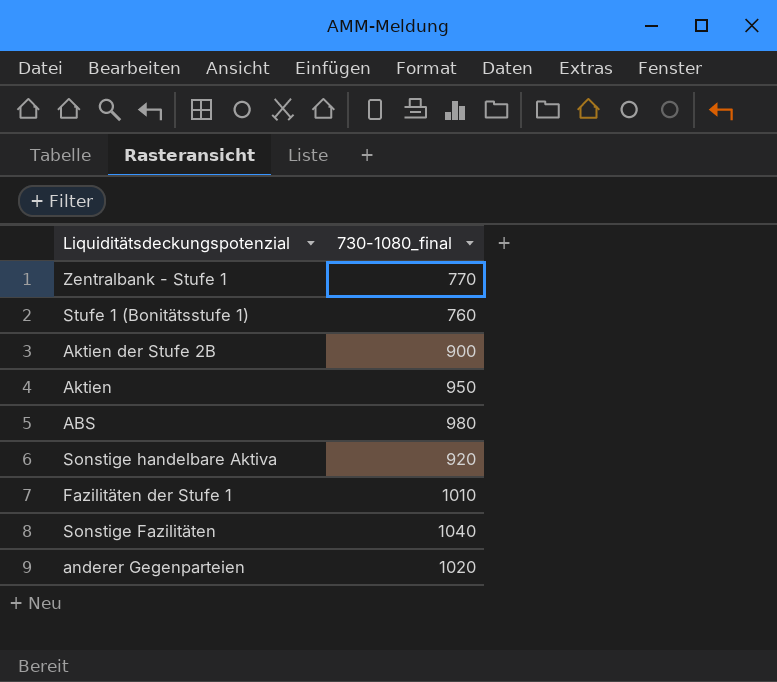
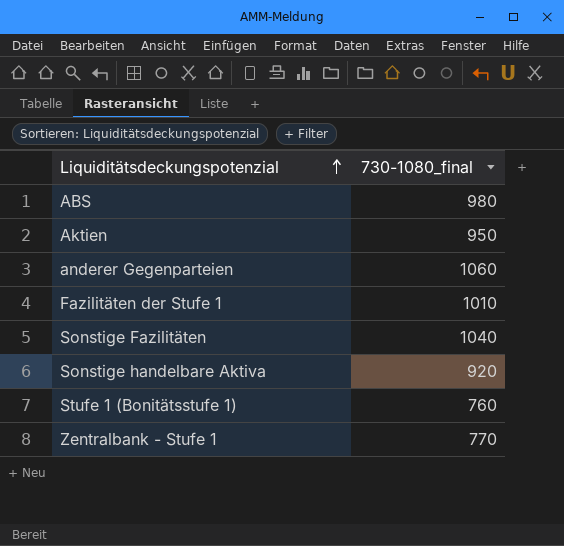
row order: none -> Liquiditätsdeckungspotenzial ascending
row Aktien der Stufe 2B: 900 -> none
anderer Gegenparteien | 730-1080_final: 1020 -> 1060

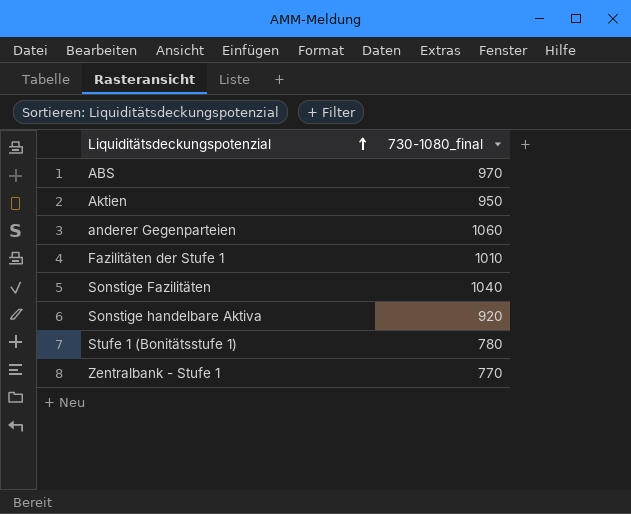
ABS | 730-1080_final: 980 -> 970
Stufe 1 (Bonitätsstufe 1) | 730-1080_final: 760 -> 780

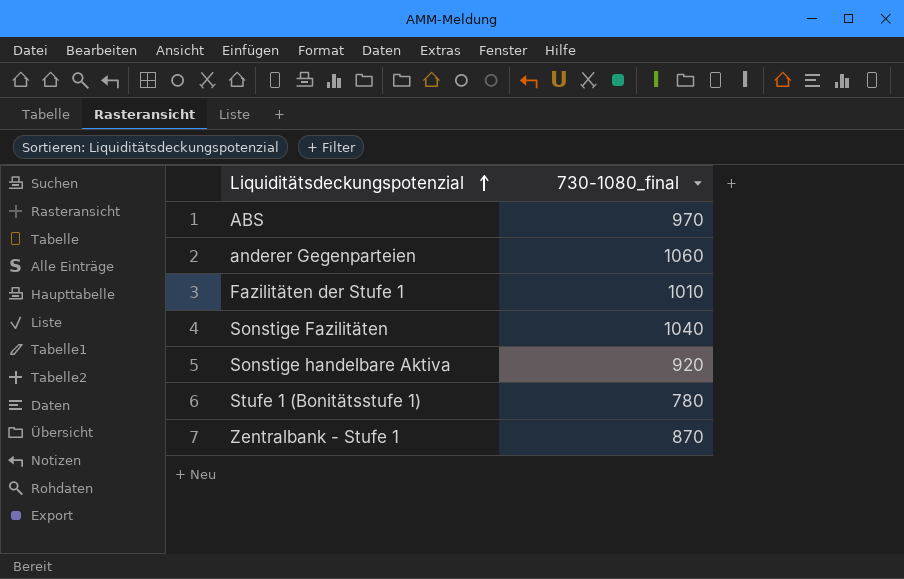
row Aktien: 950 -> none
Zentralbank - Stufe 1 | 730-1080_final: 770 -> 870

